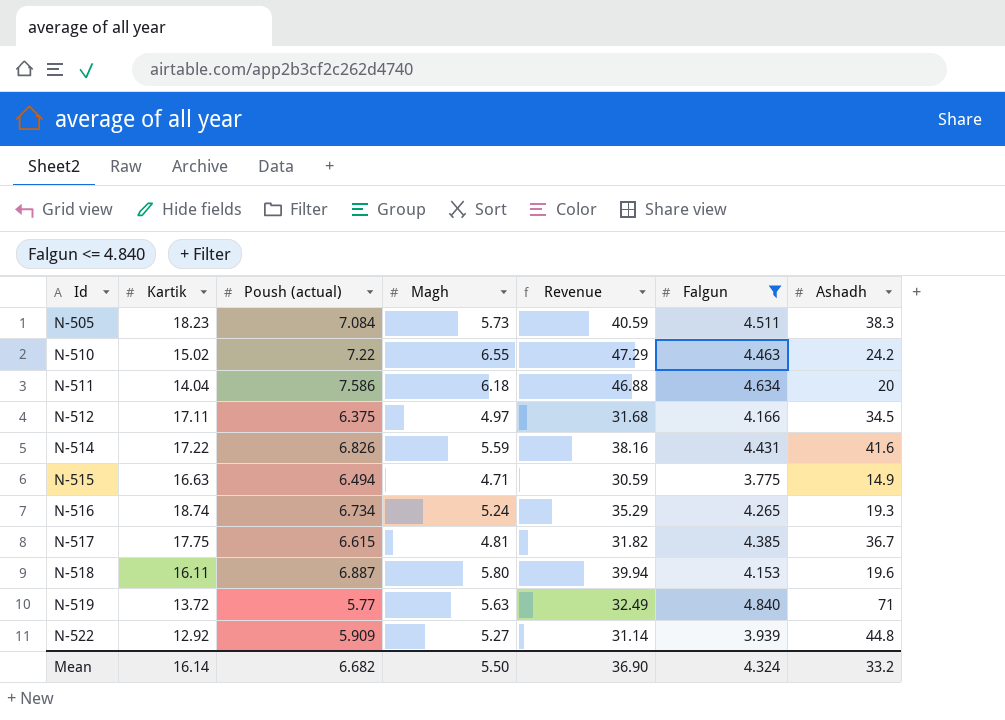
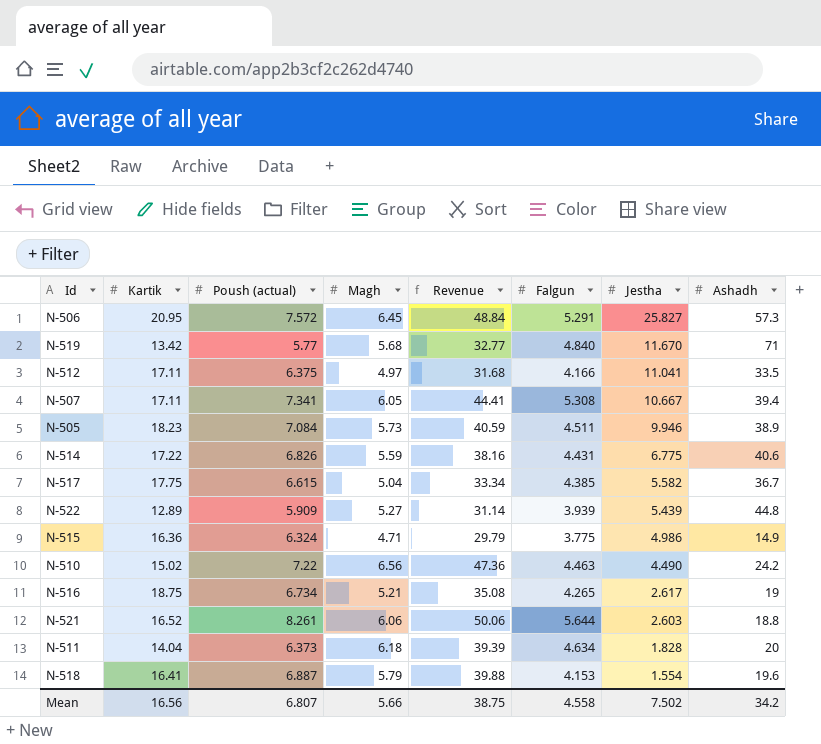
filter: Falgun <= 4.840 -> none
row order: Id ascending -> Jestha descending
column Jestha | position: none -> 7
N-519 | Kartik: 13.72 -> 13.42
N-519 | Magh: 5.63 -> 5.68
N-519 | Revenue: 32.49 -> 32.77
N-512 | Ashadh: 34.5 -> 33.5
N-505 | Ashadh: 38.3 -> 38.9
N-514 | Ashadh: 41.6 -> 40.6
N-517 | Magh: 4.81 -> 5.04
N-517 | Revenue: 31.82 -> 33.34
N-522 | Kartik: 12.92 -> 12.89
N-515 | Kartik: 16.63 -> 16.36
N-515 | Poush (actual): 6.494 -> 6.324
N-515 | Revenue: 30.59 -> 29.79
N-510 | Magh: 6.55 -> 6.56
N-510 | Revenue: 47.29 -> 47.36
N-516 | Kartik: 18.74 -> 18.75
N-516 | Magh: 5.24 -> 5.21
N-516 | Revenue: 35.29 -> 35.08
N-516 | Ashadh: 19.3 -> 19
N-511 | Poush (actual): 7.586 -> 6.373
N-511 | Revenue: 46.88 -> 39.39
N-518 | Kartik: 16.11 -> 16.41
N-518 | Magh: 5.80 -> 5.79
N-518 | Revenue: 39.94 -> 39.88
Mean | Kartik: 16.14 -> 16.56
Mean | Poush (actual): 6.682 -> 6.807
Mean | Magh: 5.50 -> 5.66
Mean | Revenue: 36.90 -> 38.75
Mean | Falgun: 4.324 -> 4.558
Mean | Ashadh: 33.2 -> 34.2

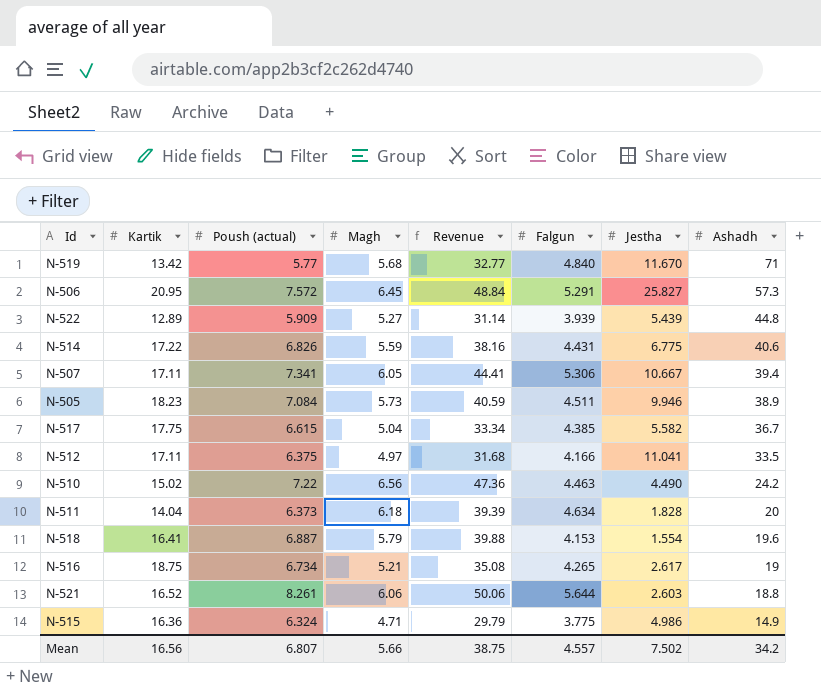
row order: Jestha descending -> Ashadh descending
N-507 | Falgun: 5.308 -> 5.306
Mean | Falgun: 4.558 -> 4.557

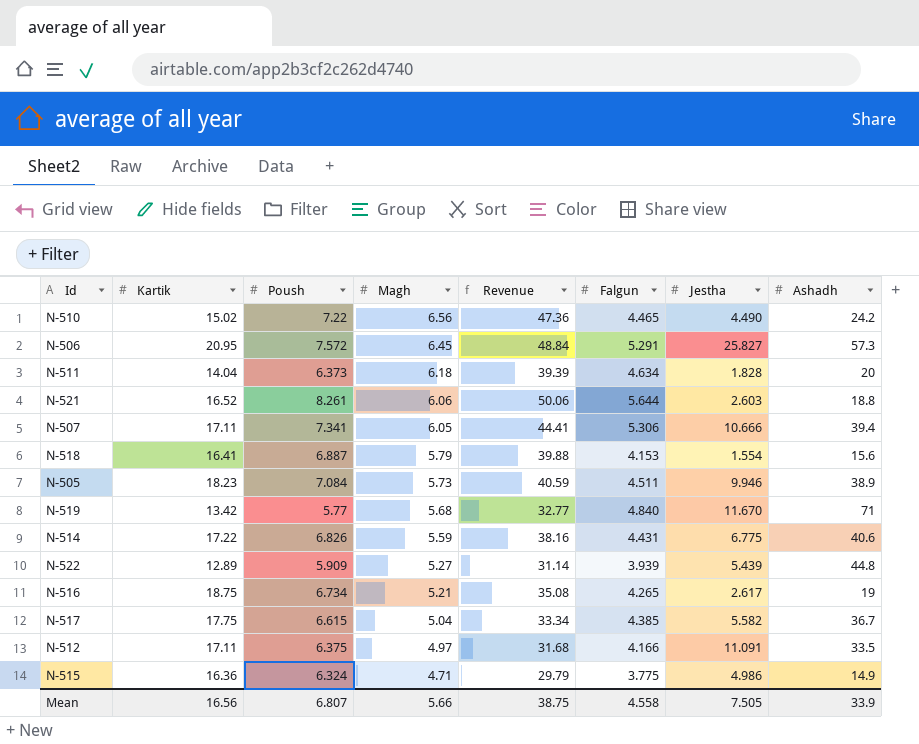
row order: Ashadh descending -> Magh descending
column name: Poush (actual) -> Poush
N-510 | Falgun: 4.463 -> 4.465
N-507 | Jestha: 10.667 -> 10.666
N-518 | Ashadh: 19.6 -> 15.6
N-512 | Jestha: 11.041 -> 11.091
Mean | Falgun: 4.557 -> 4.558
Mean | Jestha: 7.502 -> 7.505
Mean | Ashadh: 34.2 -> 33.9

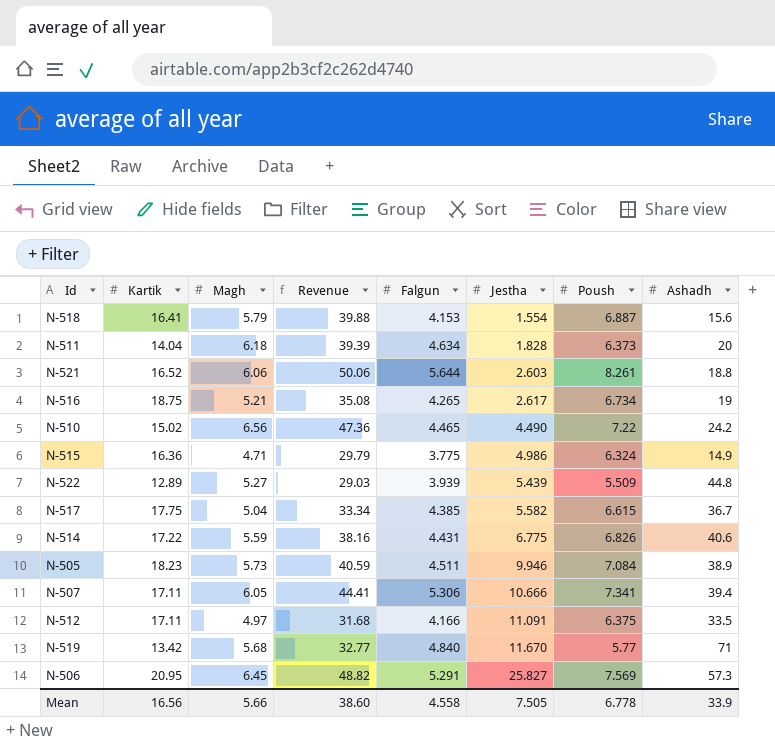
row order: Magh descending -> Jestha ascending
column Poush | position: 3 -> 7
N-522 | Revenue: 31.14 -> 29.03
N-522 | Poush: 5.909 -> 5.509
N-506 | Revenue: 48.84 -> 48.82
N-506 | Poush: 7.572 -> 7.569
Mean | Revenue: 38.75 -> 38.60
Mean | Poush: 6.807 -> 6.778

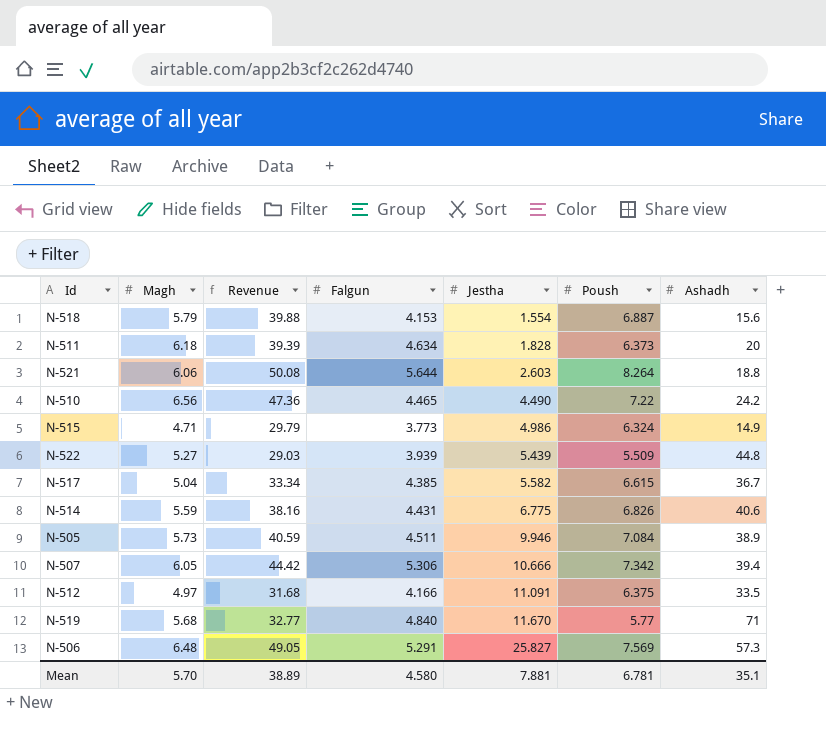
column Kartik | position: 2 -> none
row N-516: 18.75 | 5.21 | 35.08 | 4.265 | 2.617 | 6.734 | 19 -> none
N-521 | Revenue: 50.06 -> 50.08
N-521 | Poush: 8.261 -> 8.264
N-515 | Falgun: 3.775 -> 3.773
N-507 | Revenue: 44.41 -> 44.42
N-507 | Poush: 7.341 -> 7.342
N-506 | Magh: 6.45 -> 6.48
N-506 | Revenue: 48.82 -> 49.05
Mean | Magh: 5.66 -> 5.70
Mean | Revenue: 38.60 -> 38.89
Mean | Falgun: 4.558 -> 4.580
Mean | Jestha: 7.505 -> 7.881
Mean | Poush: 6.778 -> 6.781
Mean | Ashadh: 33.9 -> 35.1

